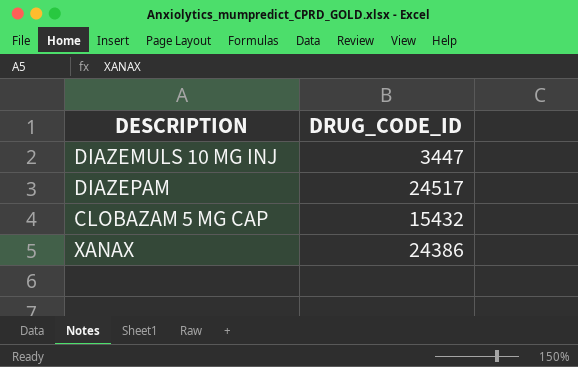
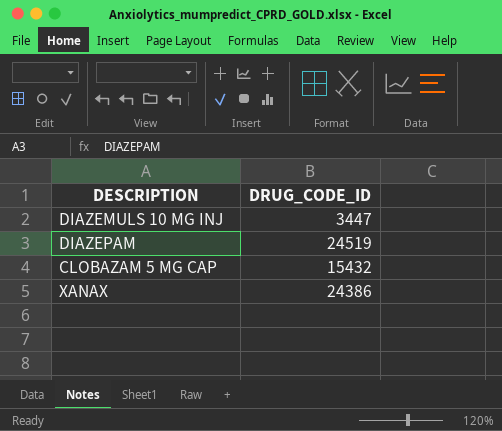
DIAZEPAM | DRUG_CODE_ID: 24517 -> 24519

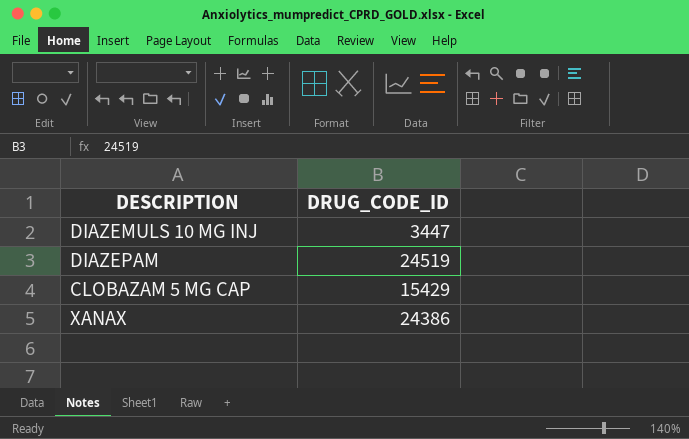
CLOBAZAM 5 MG CAP | DRUG_CODE_ID: 15432 -> 15429

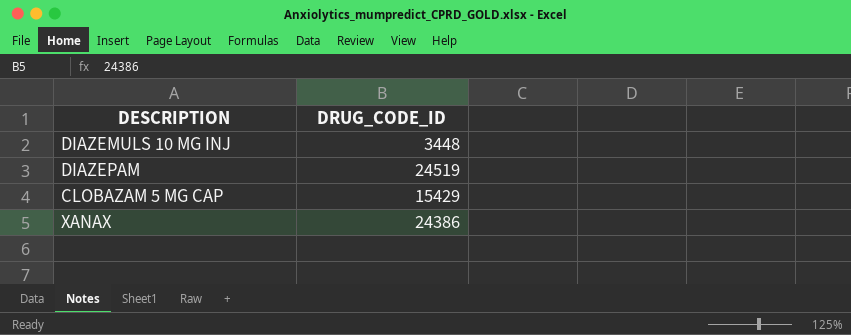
DIAZEMULS 10 MG INJ | DRUG_CODE_ID: 3447 -> 3448

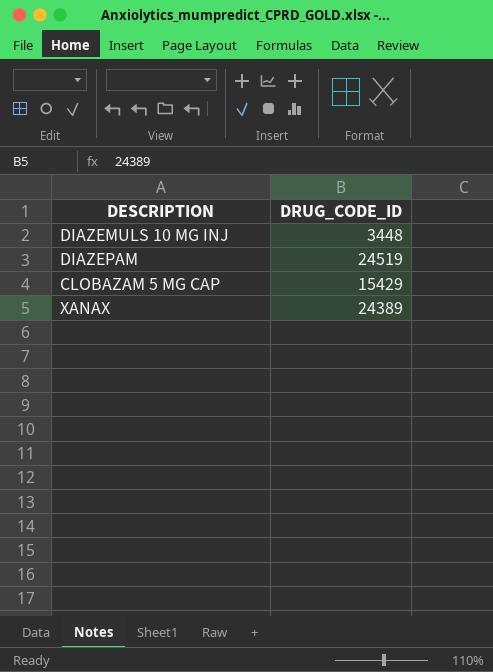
XANAX | DRUG_CODE_ID: 24386 -> 24389

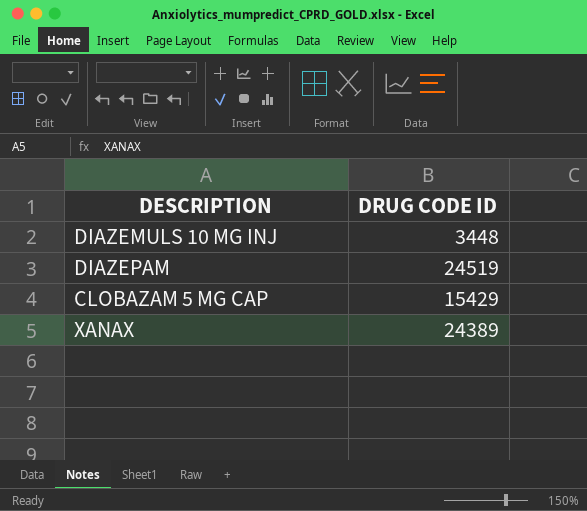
column name: DRUG_CODE_ID -> DRUG CODE ID

